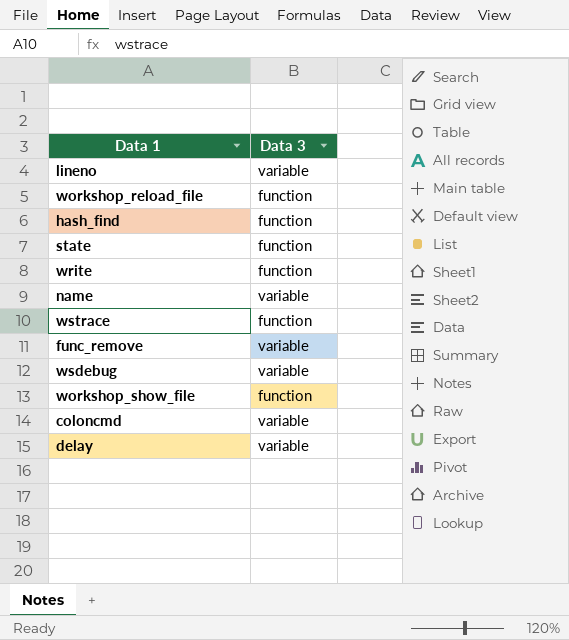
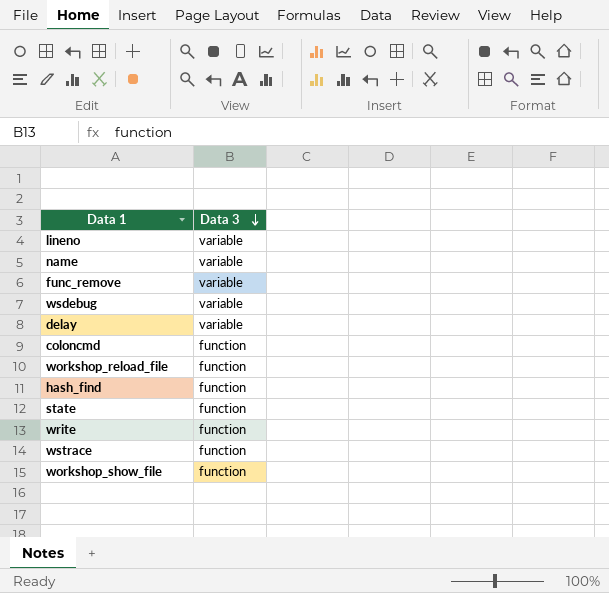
row order: none -> Data 3 descending
coloncmd | Data 3: variable -> function

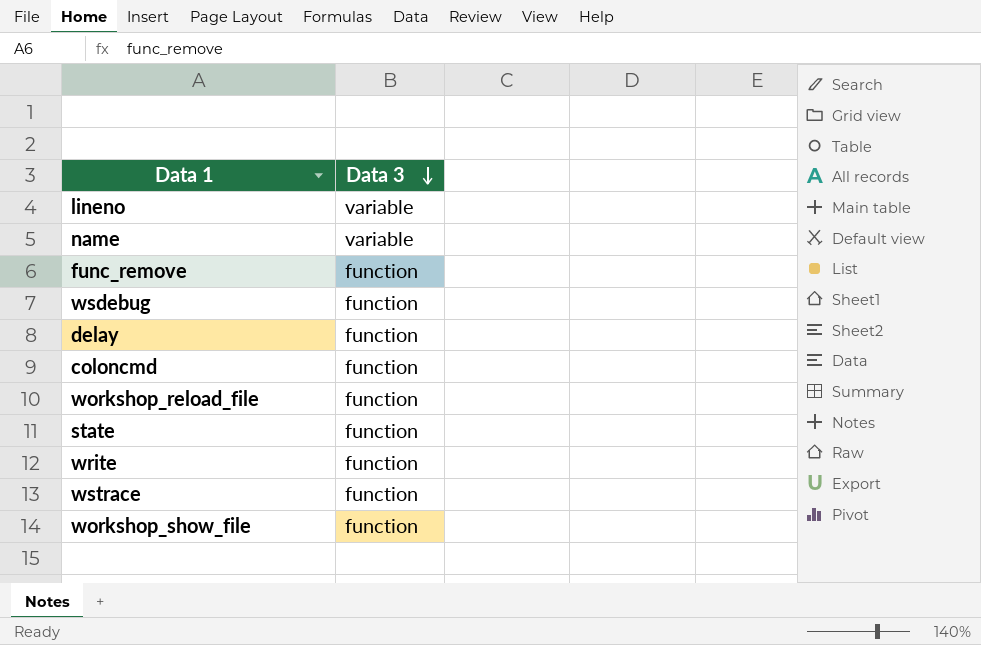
row hash_find: function -> none
func_remove | Data 3: variable -> function
wsdebug | Data 3: variable -> function
delay | Data 3: variable -> function

